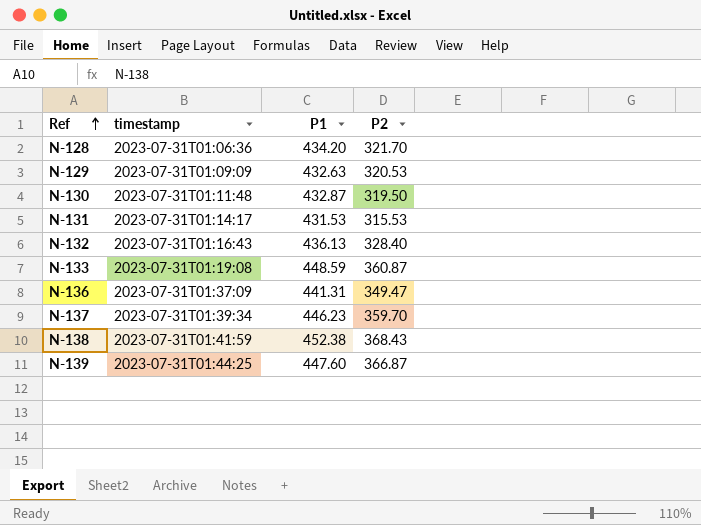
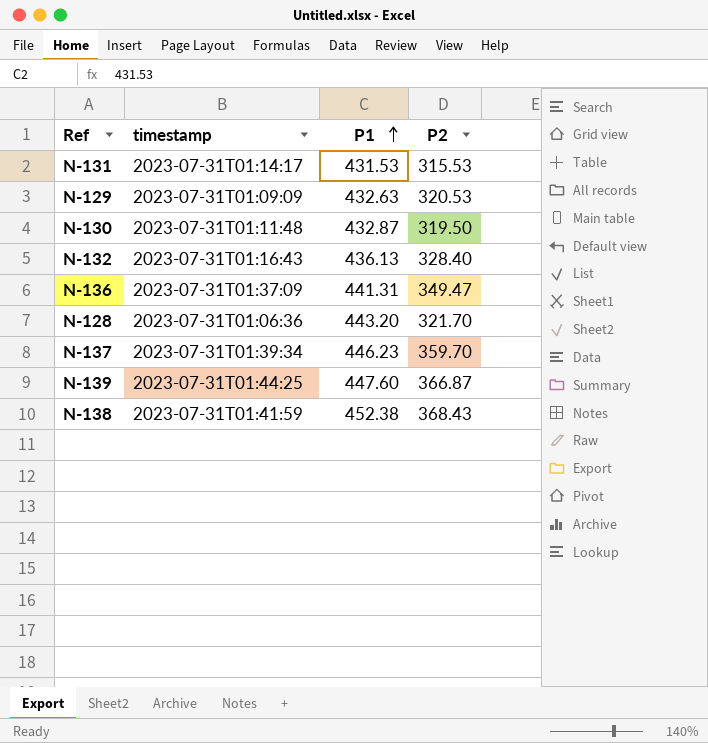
row order: Ref ascending -> P1 ascending
row N-133: 2023-07-31T01:19:08 | 448.59 | 360.87 -> none
N-128 | P1: 434.20 -> 443.20

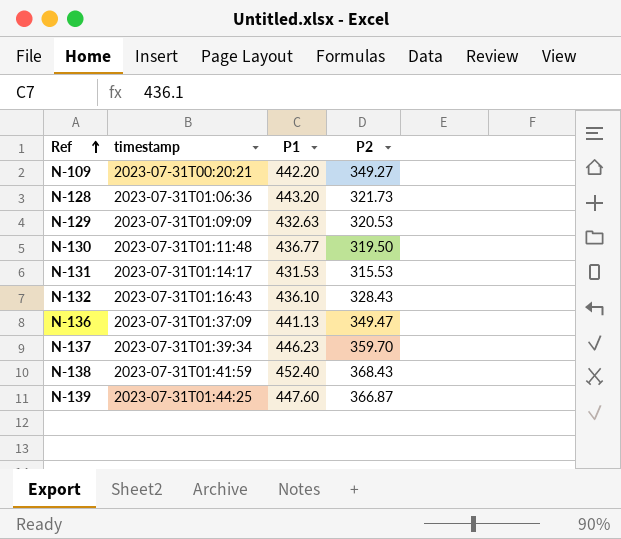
row order: P1 ascending -> Ref ascending
row N-109: none -> 2023-07-31T00:20:21 | 442.20 | 349.27
N-128 | P2: 321.70 -> 321.73
N-130 | P1: 432.87 -> 436.77
N-132 | P1: 436.13 -> 436.10
N-132 | P2: 328.40 -> 328.43
N-136 | P1: 441.31 -> 441.13
N-138 | P1: 452.38 -> 452.40

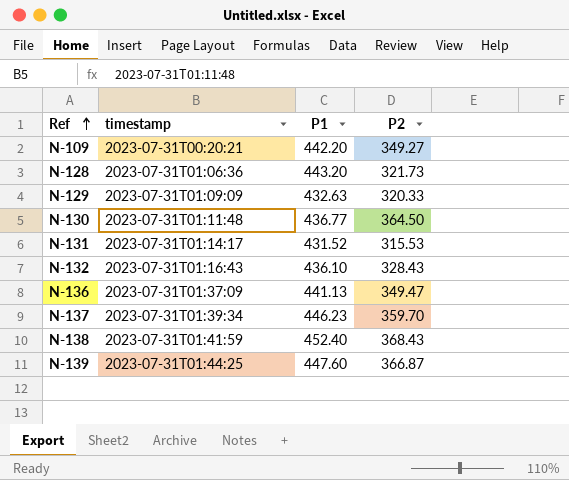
N-129 | P2: 320.53 -> 320.33
N-130 | P2: 319.50 -> 364.50
N-131 | P1: 431.53 -> 431.52

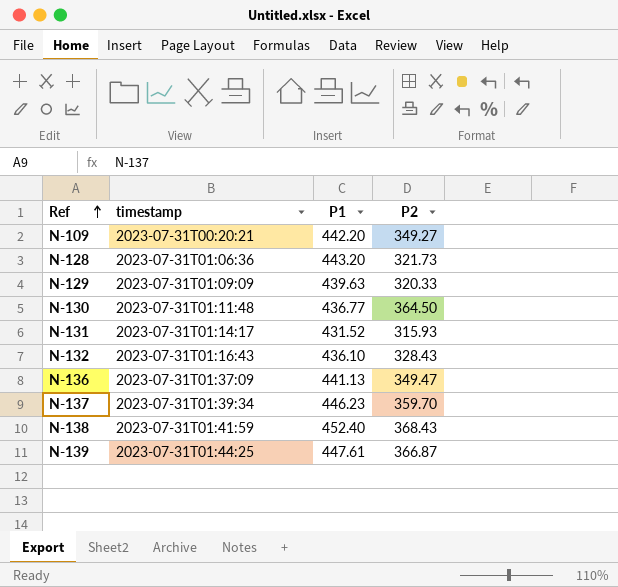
N-129 | P1: 432.63 -> 439.63
N-131 | P2: 315.53 -> 315.93
N-139 | P1: 447.60 -> 447.61

